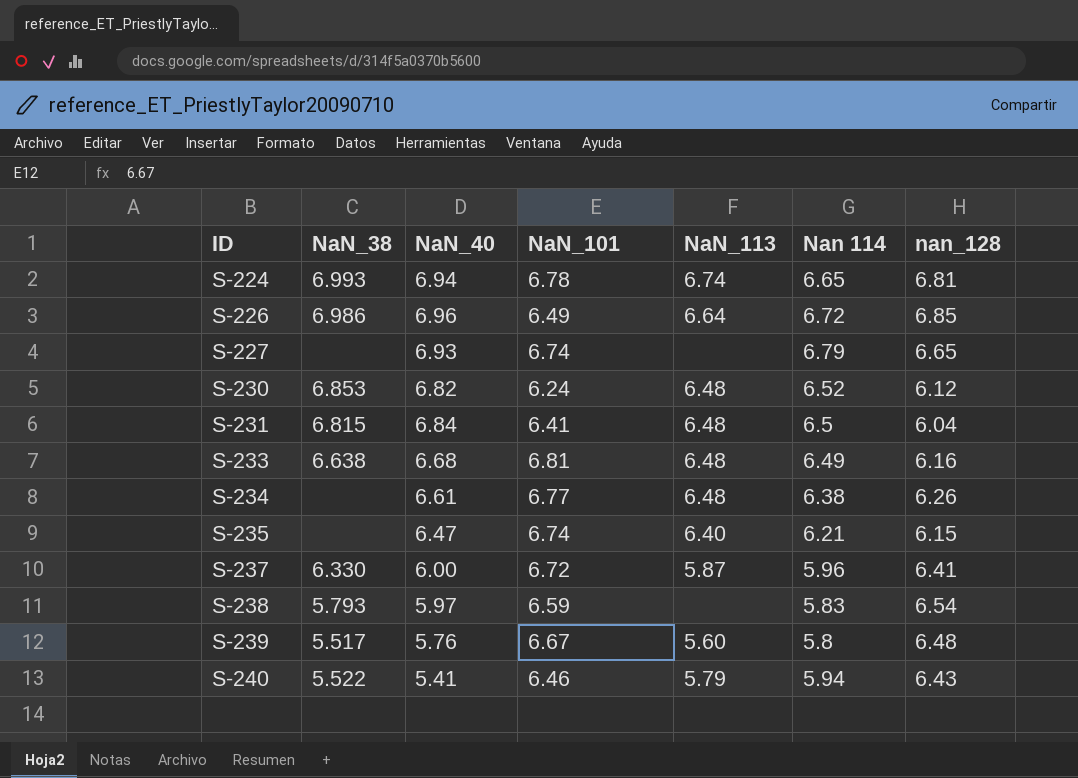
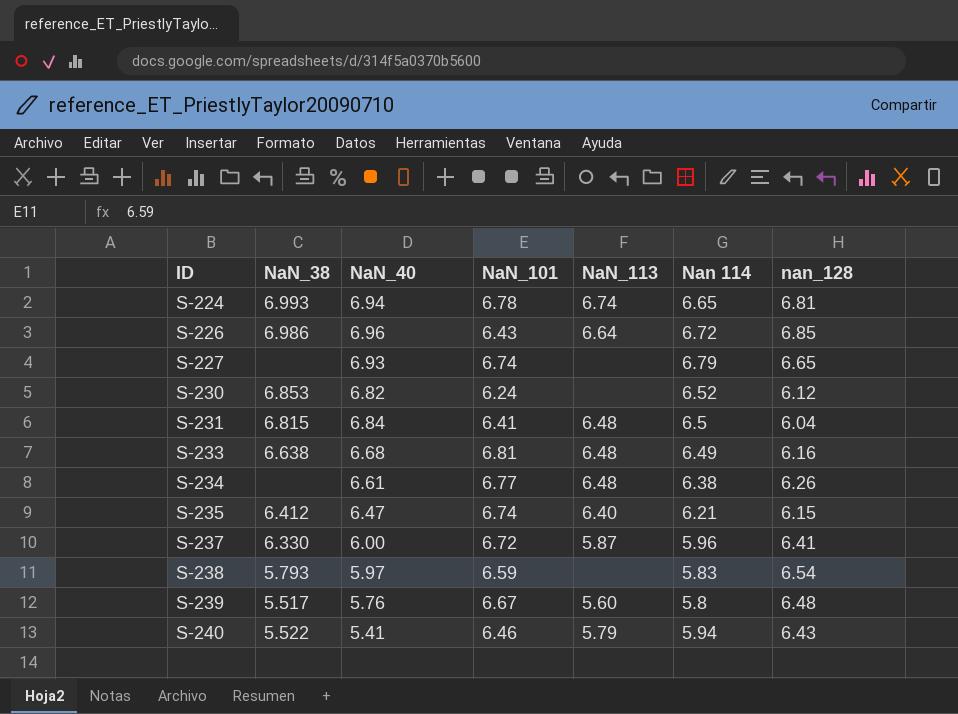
S-226 | NaN_101: 6.49 -> 6.43
S-230 | NaN_113: 6.48 -> none
S-235 | NaN_38: none -> 6.412

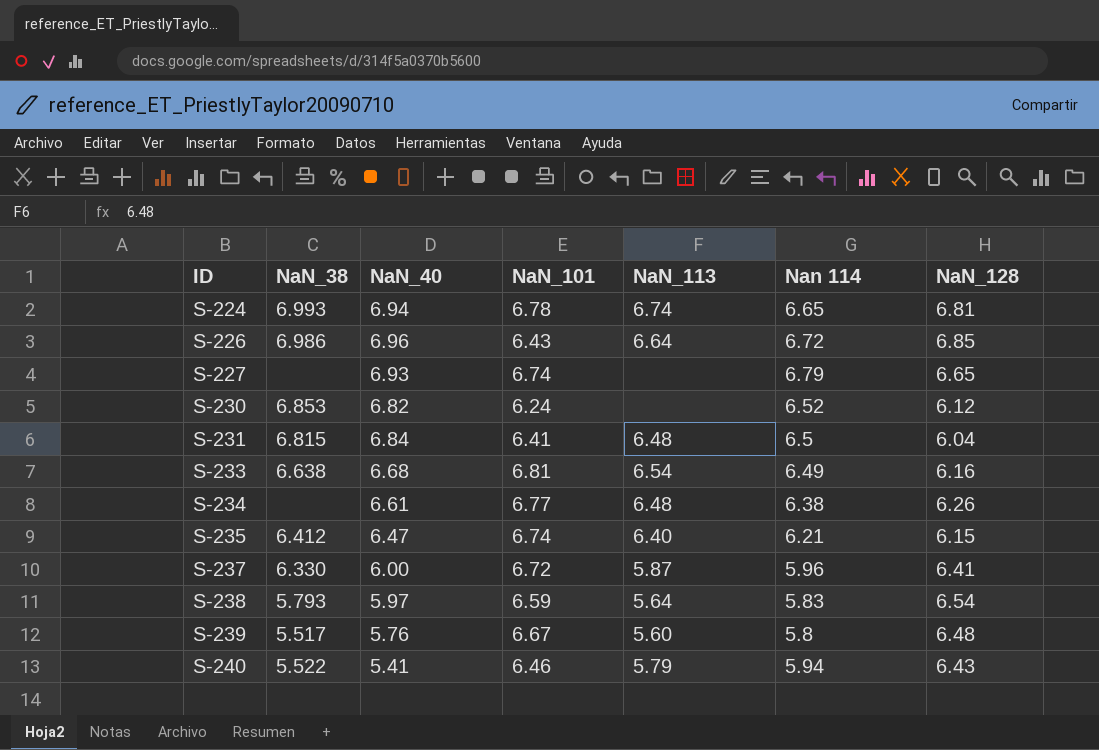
column name: nan_128 -> NaN_128
S-233 | NaN_113: 6.48 -> 6.54
S-238 | NaN_113: none -> 5.64

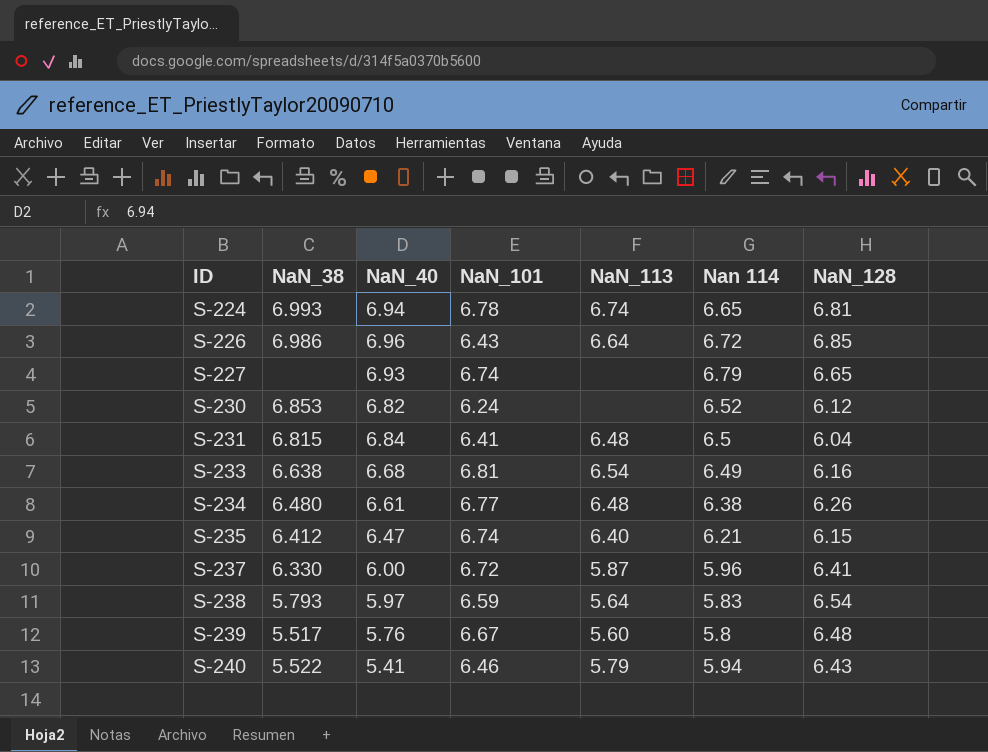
S-234 | NaN_38: none -> 6.480

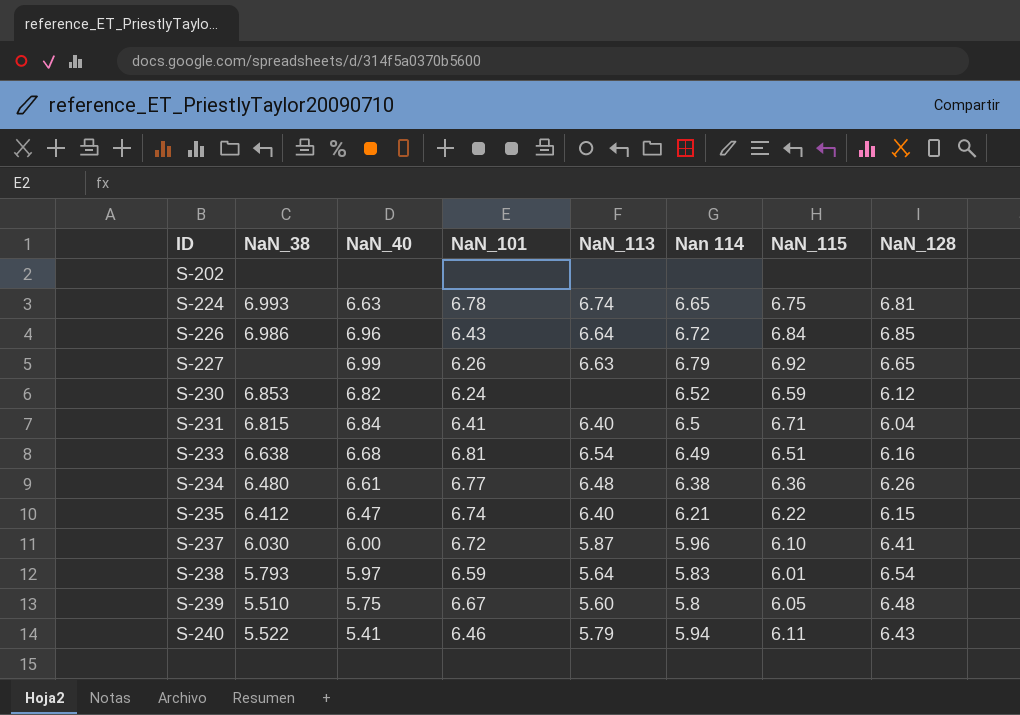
column NaN_115 | position: none -> 7
row S-202: none -> none | none | none | none | none | none | none
S-224 | NaN_40: 6.94 -> 6.63
S-227 | NaN_40: 6.93 -> 6.99
S-227 | NaN_101: 6.74 -> 6.26
S-227 | NaN_113: none -> 6.63
S-231 | NaN_113: 6.48 -> 6.40
S-237 | NaN_38: 6.330 -> 6.030
S-239 | NaN_38: 5.517 -> 5.510
S-239 | NaN_40: 5.76 -> 5.75

